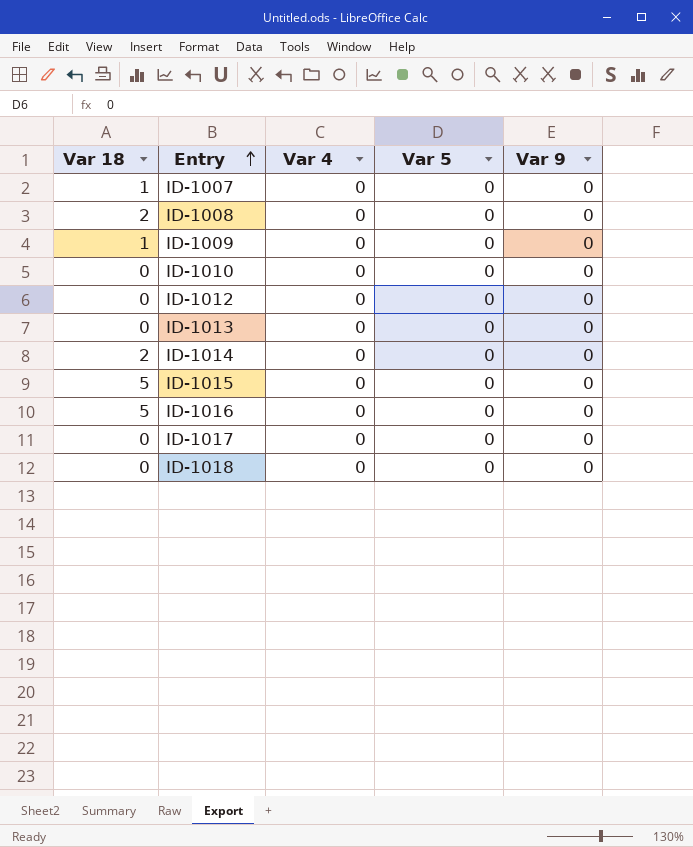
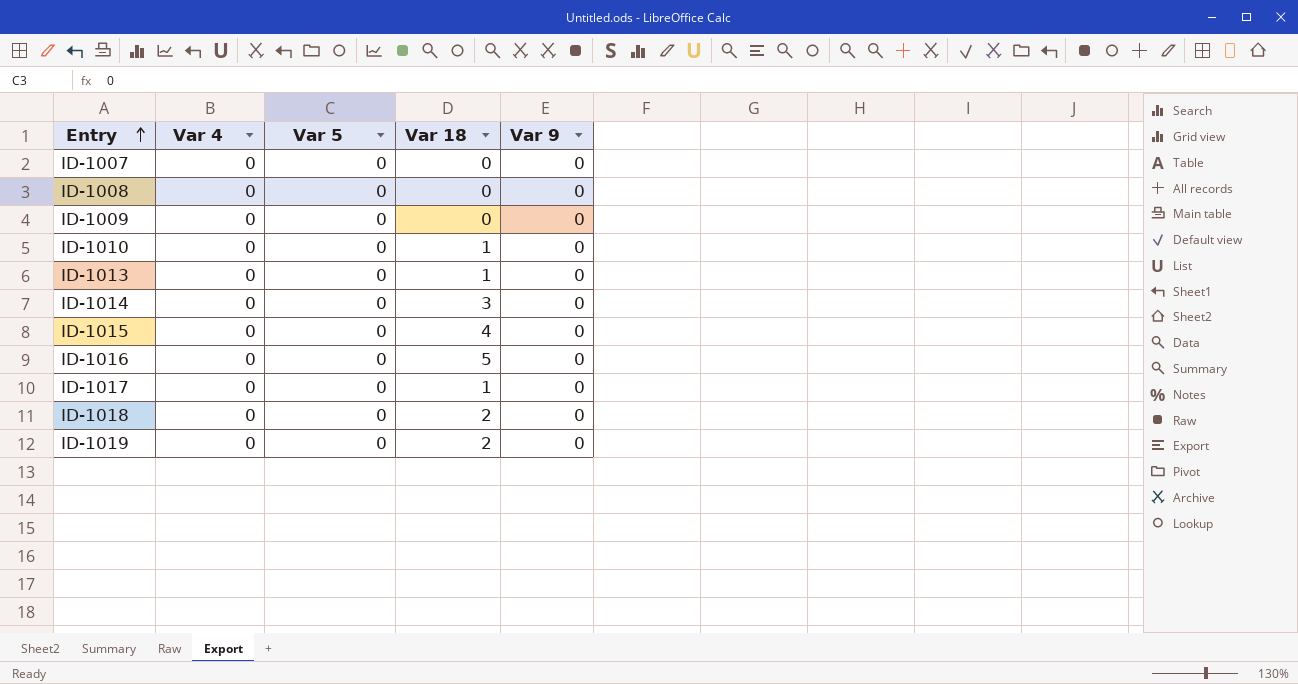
column Var 18 | position: 1 -> 4
row ID-1012: 0 | 0 | 0 | 0 -> none
ID-1007 | Var 18: 1 -> 0
ID-1008 | Var 18: 2 -> 0
ID-1009 | Var 18: 1 -> 0
ID-1010 | Var 18: 0 -> 1
ID-1013 | Var 18: 0 -> 1
ID-1014 | Var 18: 2 -> 3
ID-1015 | Var 18: 5 -> 4
ID-1017 | Var 18: 0 -> 1
ID-1018 | Var 18: 0 -> 2
row ID-1019: none -> 0 | 0 | 2 | 0

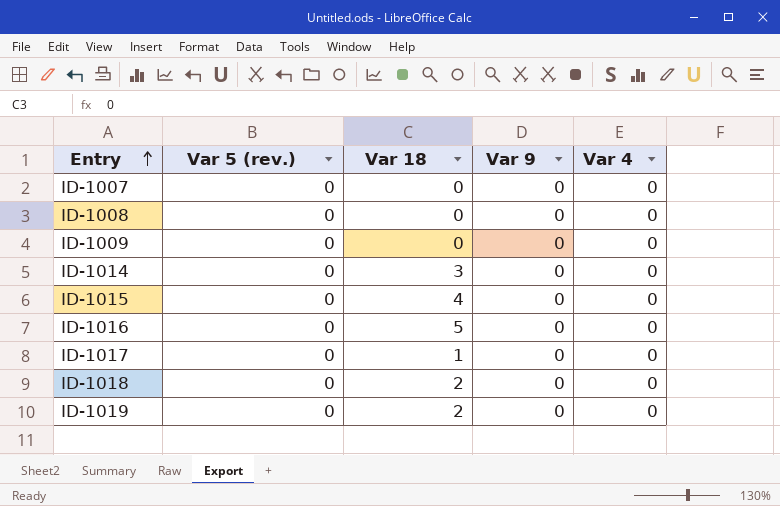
column name: Var 5 -> Var 5 (rev.)
column Var 4 | position: 2 -> 5
row ID-1010: 0 | 0 | 1 | 0 -> none
row ID-1013: 0 | 0 | 1 | 0 -> none

